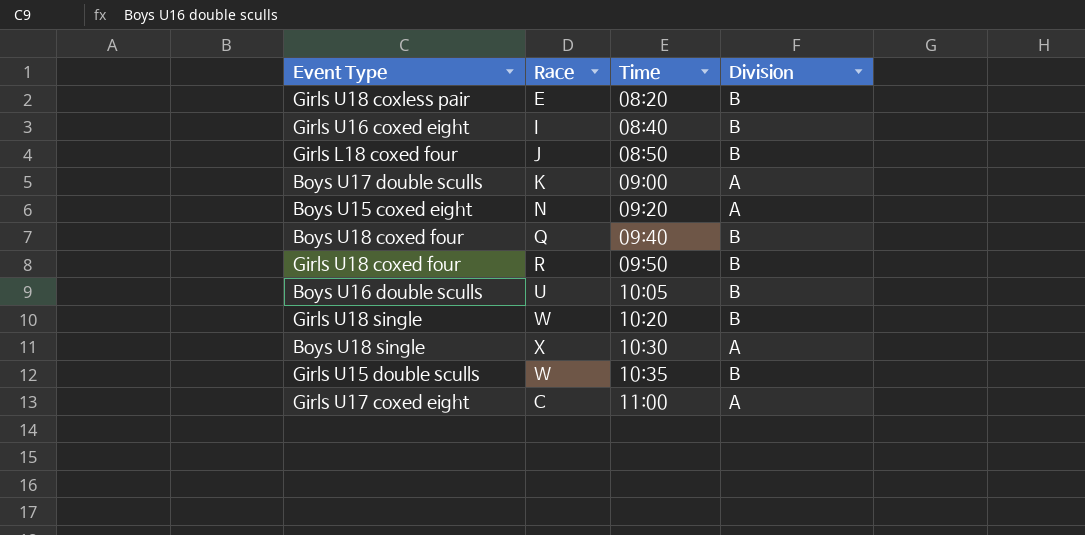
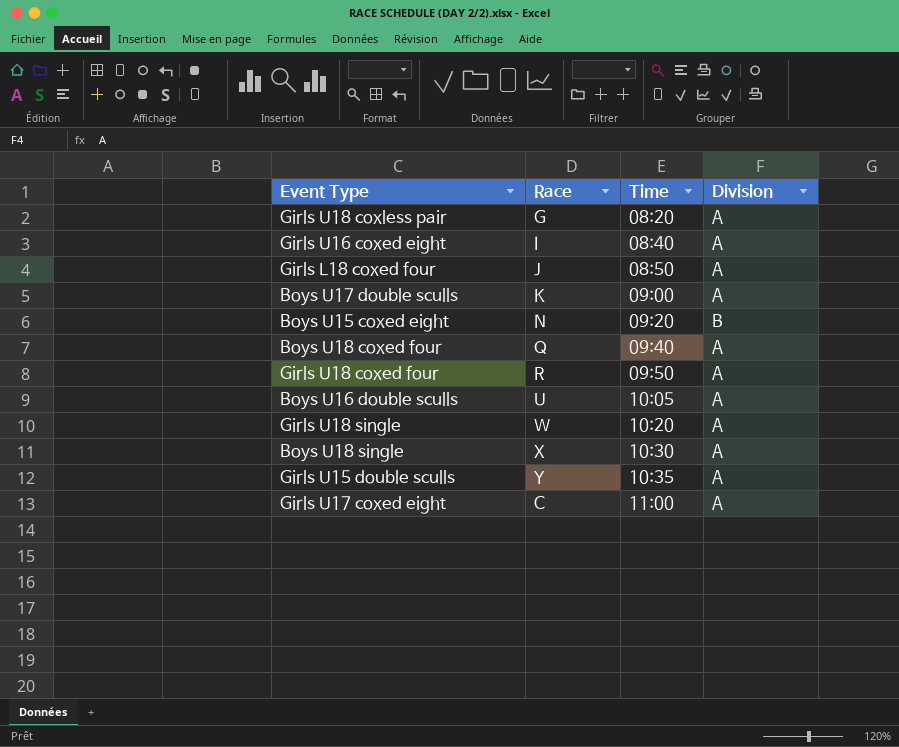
Girls U18 coxless pair | Race: E -> G
Girls U18 coxless pair | Division: B -> A
Girls U16 coxed eight | Division: B -> A
Girls L18 coxed four | Division: B -> A
Boys U15 coxed eight | Division: A -> B
Boys U18 coxed four | Division: B -> A
Girls U18 coxed four | Division: B -> A
Boys U16 double sculls | Division: B -> A
Girls U18 single | Division: B -> A
Girls U15 double sculls | Race: W -> Y
Girls U15 double sculls | Division: B -> A

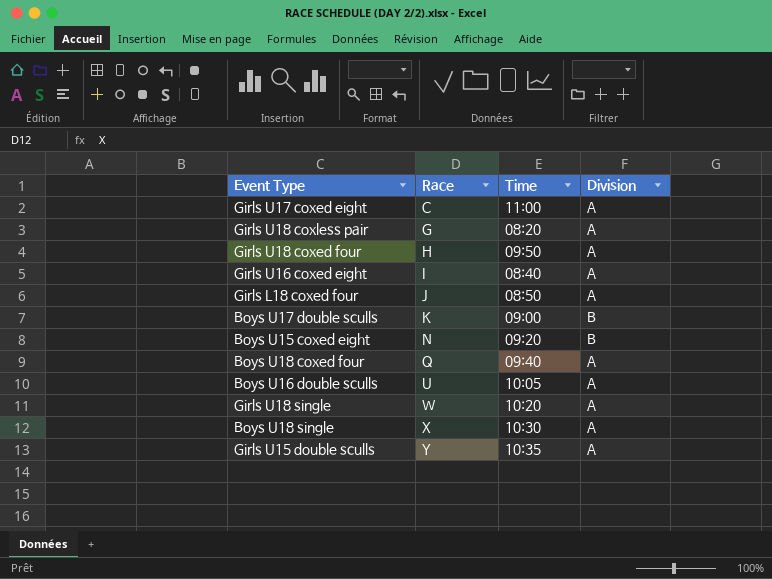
row order: Time ascending -> Race ascending
Girls U18 coxed four | Race: R -> H
Boys U17 double sculls | Division: A -> B

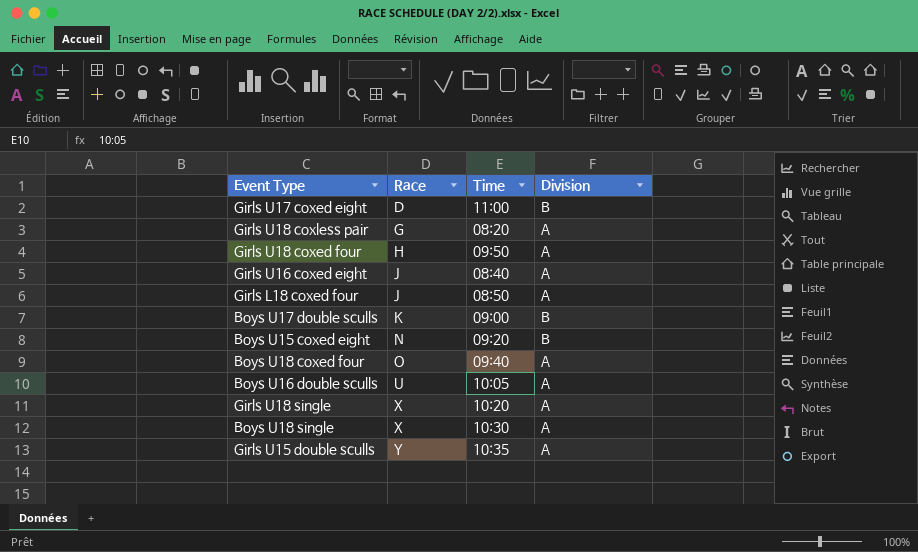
Girls U17 coxed eight | Race: C -> D
Girls U17 coxed eight | Division: A -> B
Girls U16 coxed eight | Race: I -> J
Boys U18 coxed four | Race: Q -> O
Girls U18 single | Race: W -> X

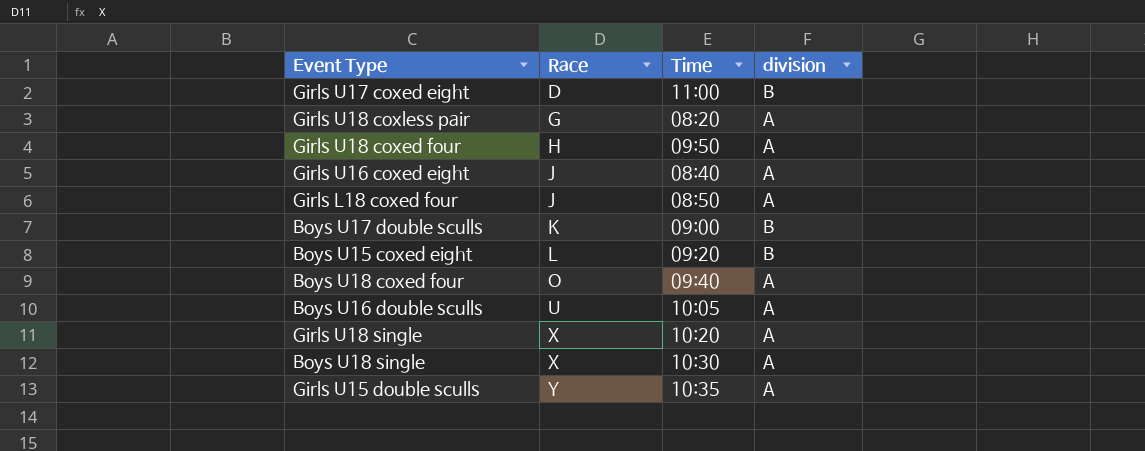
column name: Division -> division
Boys U15 coxed eight | Race: N -> L

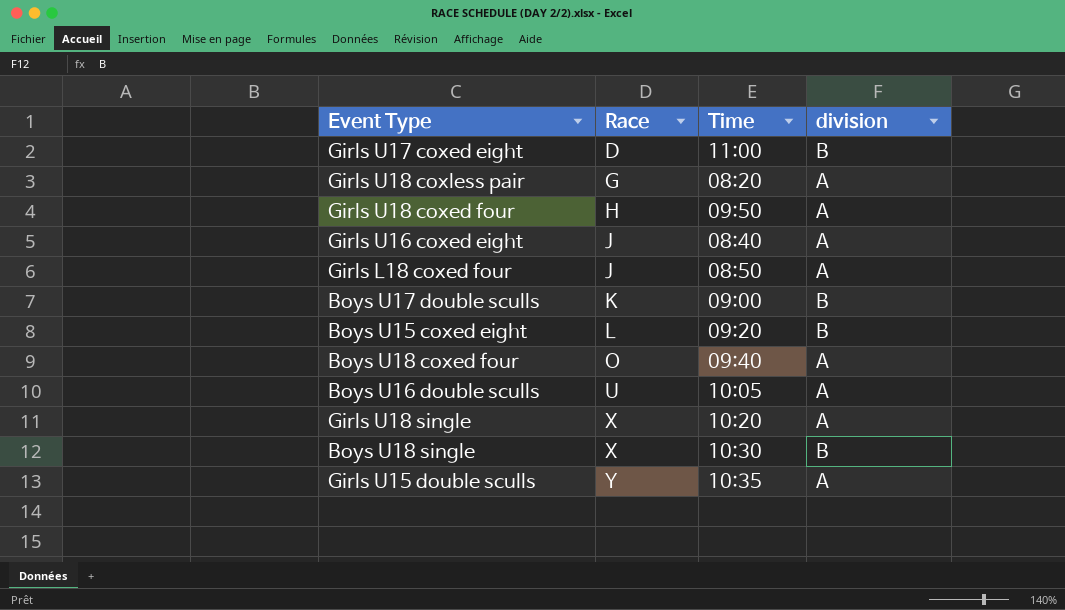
Boys U18 single | division: A -> B

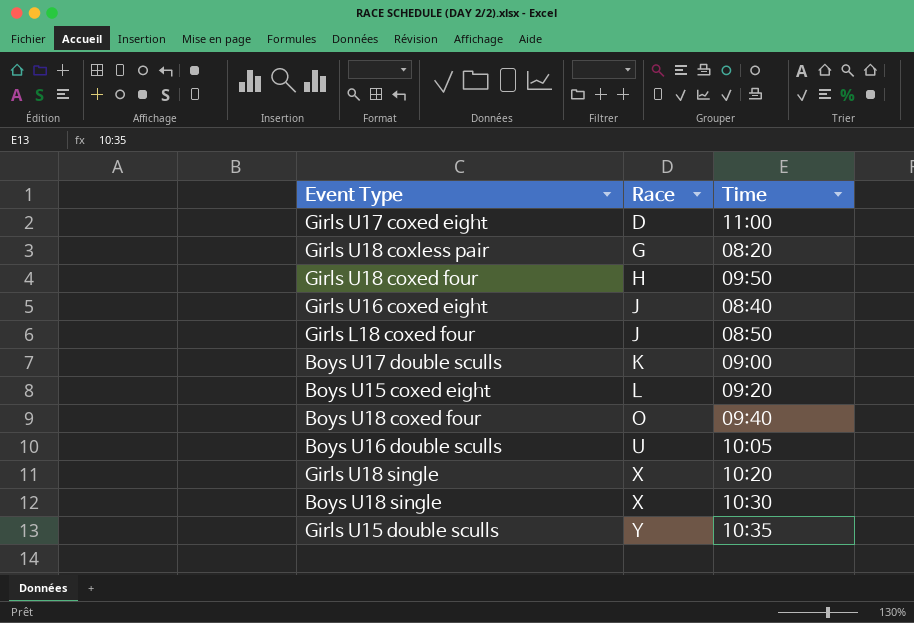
column division | position: 4 -> none

